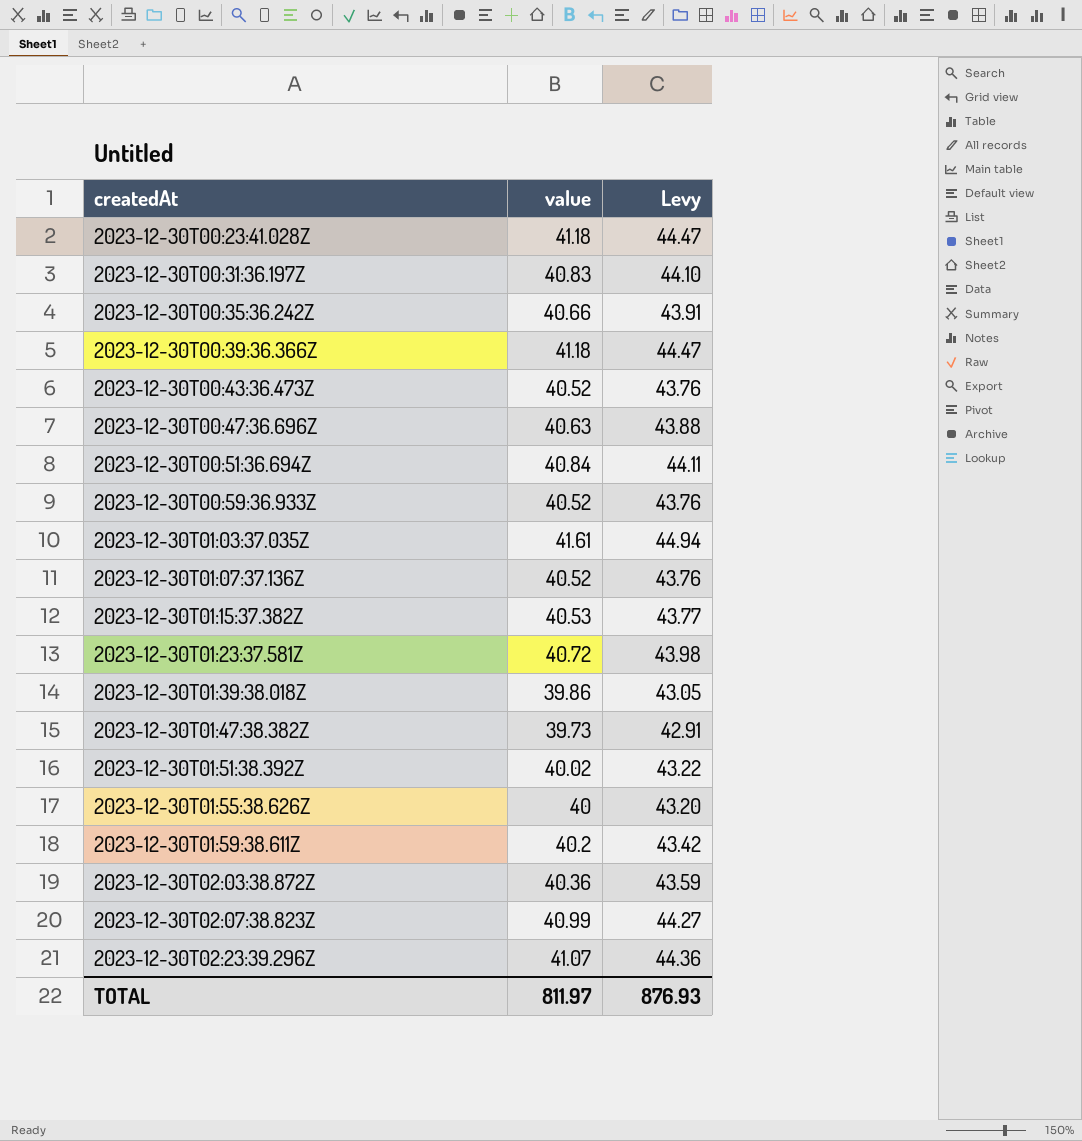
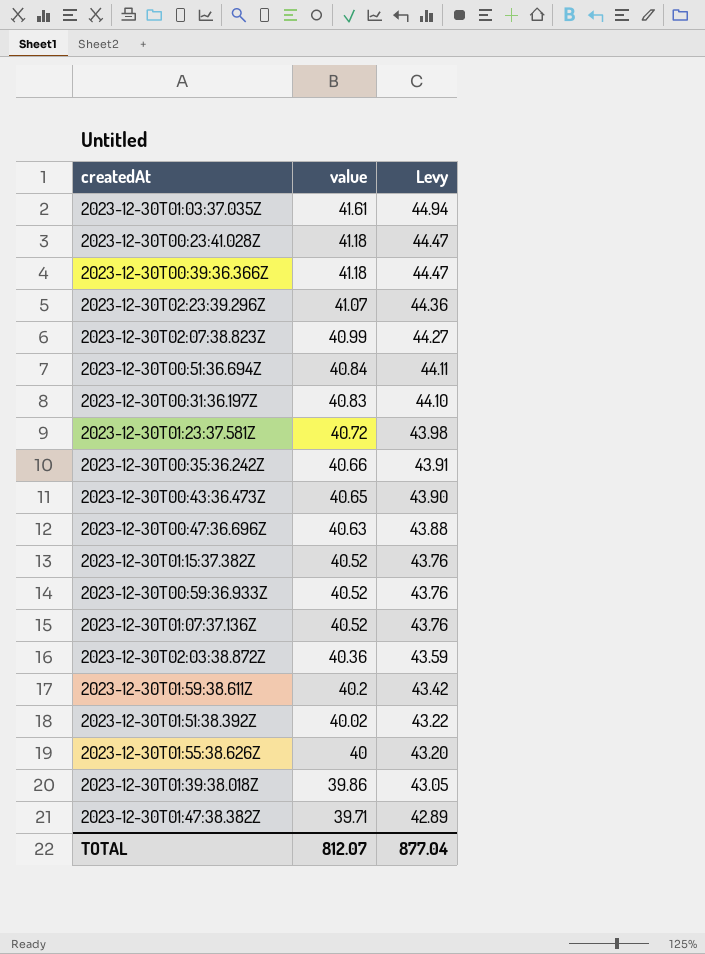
row order: createdAt ascending -> value descending
2023-12-30T00:43:36.473Z | value: 40.52 -> 40.65
2023-12-30T00:43:36.473Z | Levy: 43.76 -> 43.90
2023-12-30T01:15:37.382Z | value: 40.53 -> 40.52
2023-12-30T01:15:37.382Z | Levy: 43.77 -> 43.76
2023-12-30T01:47:38.382Z | value: 39.73 -> 39.71
2023-12-30T01:47:38.382Z | Levy: 42.91 -> 42.89
TOTAL | value: 811.97 -> 812.07
TOTAL | Levy: 876.93 -> 877.04

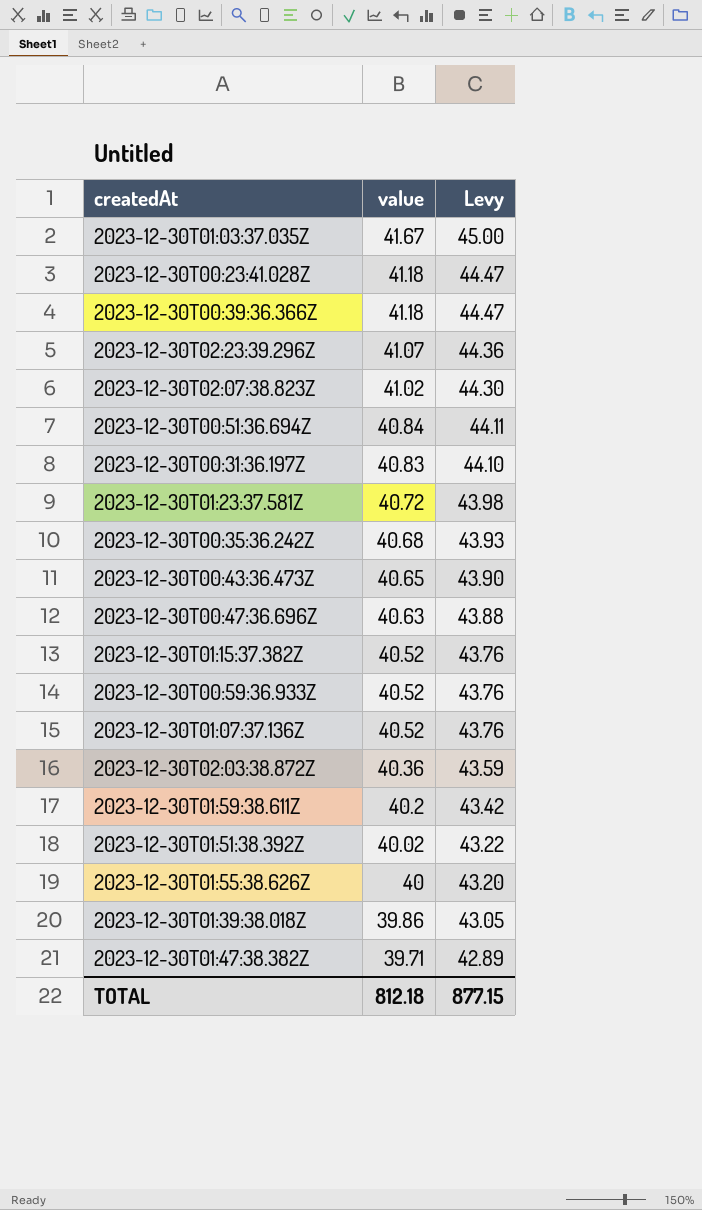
2023-12-30T01:03:37.035Z | value: 41.61 -> 41.67
2023-12-30T01:03:37.035Z | Levy: 44.94 -> 45.00
2023-12-30T02:07:38.823Z | value: 40.99 -> 41.02
2023-12-30T02:07:38.823Z | Levy: 44.27 -> 44.30
2023-12-30T00:35:36.242Z | value: 40.66 -> 40.68
2023-12-30T00:35:36.242Z | Levy: 43.91 -> 43.93
TOTAL | value: 812.07 -> 812.18
TOTAL | Levy: 877.04 -> 877.15

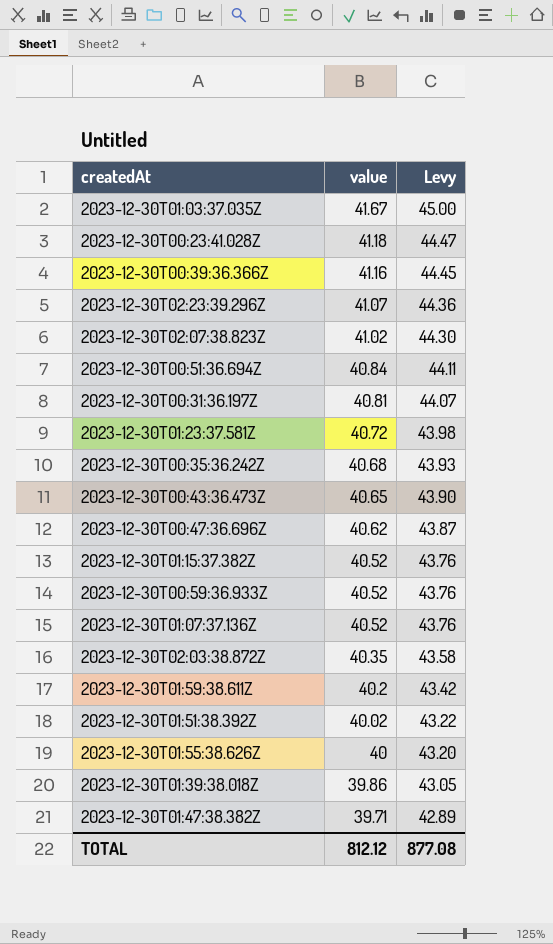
2023-12-30T00:39:36.366Z | value: 41.18 -> 41.16
2023-12-30T00:39:36.366Z | Levy: 44.47 -> 44.45
2023-12-30T00:31:36.197Z | value: 40.83 -> 40.81
2023-12-30T00:31:36.197Z | Levy: 44.10 -> 44.07
2023-12-30T00:47:36.696Z | value: 40.63 -> 40.62
2023-12-30T00:47:36.696Z | Levy: 43.88 -> 43.87
2023-12-30T02:03:38.872Z | value: 40.36 -> 40.35
2023-12-30T02:03:38.872Z | Levy: 43.59 -> 43.58
TOTAL | value: 812.18 -> 812.12
TOTAL | Levy: 877.15 -> 877.08

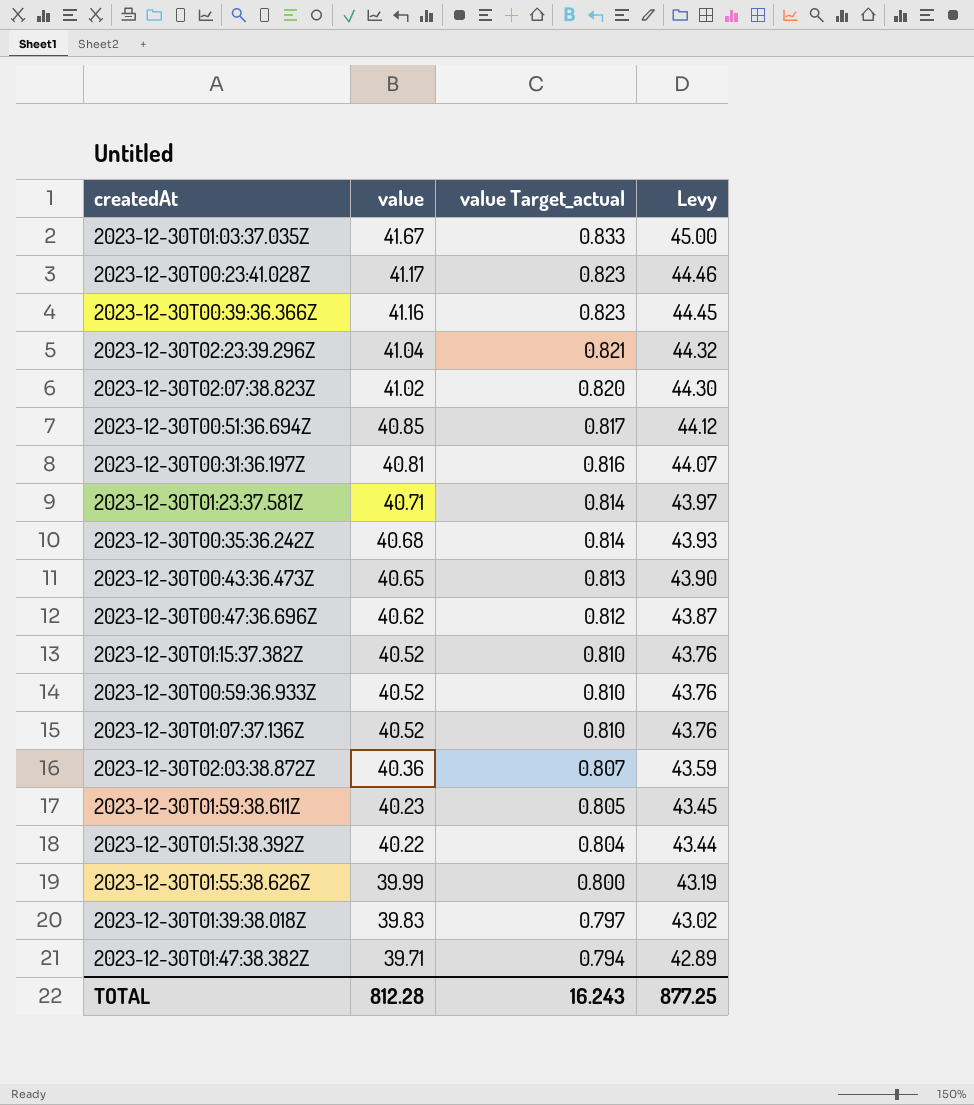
column value Target_actual | formula: none -> [value] * 0.02
2023-12-30T00:23:41.028Z | value: 41.18 -> 41.17
2023-12-30T00:23:41.028Z | Levy: 44.47 -> 44.46
2023-12-30T02:23:39.296Z | value: 41.07 -> 41.04
2023-12-30T02:23:39.296Z | Levy: 44.36 -> 44.32
2023-12-30T00:51:36.694Z | value: 40.84 -> 40.85
2023-12-30T00:51:36.694Z | Levy: 44.11 -> 44.12
2023-12-30T01:23:37.581Z | value: 40.72 -> 40.71
2023-12-30T01:23:37.581Z | Levy: 43.98 -> 43.97
2023-12-30T02:03:38.872Z | value: 40.35 -> 40.36
2023-12-30T02:03:38.872Z | Levy: 43.58 -> 43.59
2023-12-30T01:59:38.611Z | value: 40.2 -> 40.23
2023-12-30T01:59:38.611Z | Levy: 43.42 -> 43.45
2023-12-30T01:51:38.392Z | value: 40.02 -> 40.22
2023-12-30T01:51:38.392Z | Levy: 43.22 -> 43.44
2023-12-30T01:55:38.626Z | value: 40 -> 39.99
2023-12-30T01:55:38.626Z | Levy: 43.20 -> 43.19
2023-12-30T01:39:38.018Z | value: 39.86 -> 39.83
2023-12-30T01:39:38.018Z | Levy: 43.05 -> 43.02
TOTAL | value: 812.12 -> 812.28
TOTAL | Levy: 877.08 -> 877.25

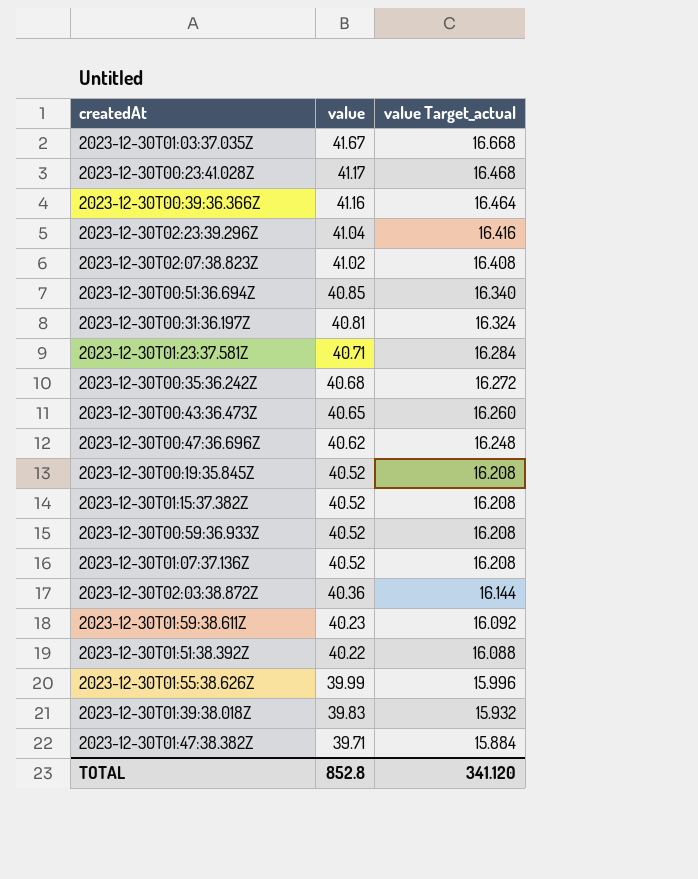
column Levy | formula: [value] * 1.08 -> none
column value Target_actual | formula: [value] * 0.02 -> [value] * 0.4
row 2023-12-30T00:19:35.845Z: none -> 40.52 | 16.208
TOTAL | value: 812.28 -> 852.8
TOTAL | value Target_actual: 16.243 -> 341.120

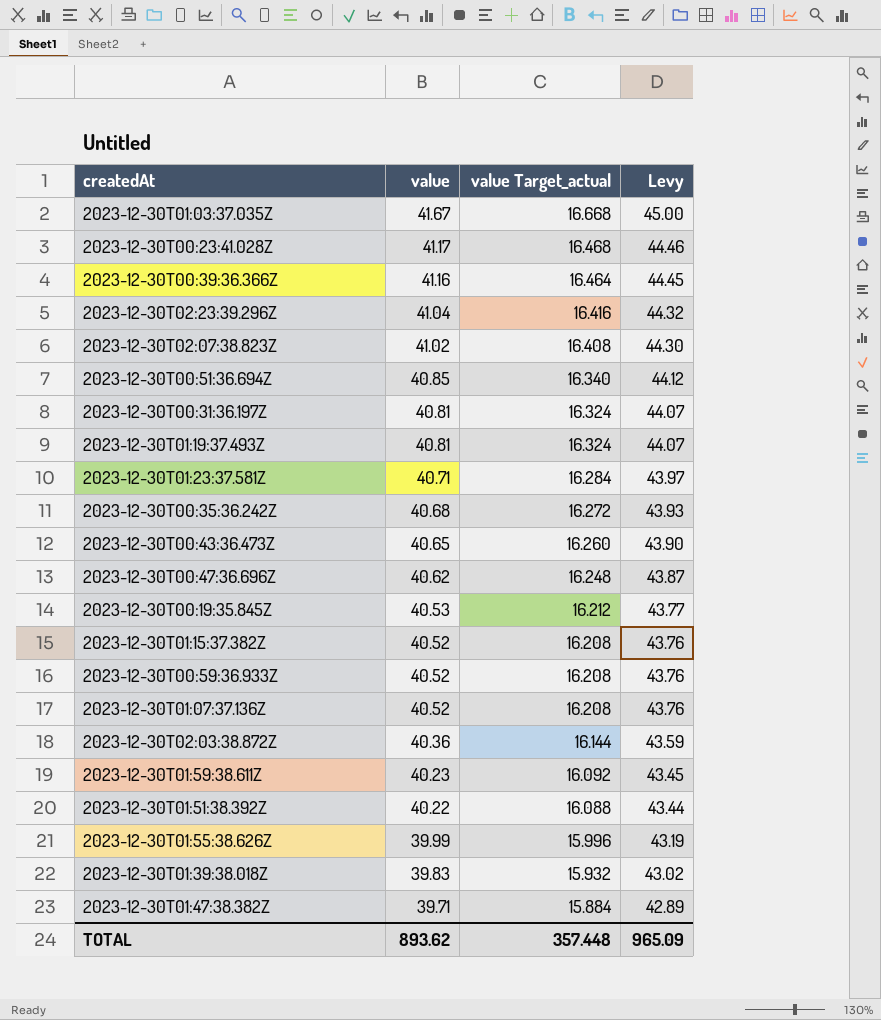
column Levy | formula: none -> [value] * 1.08
row 2023-12-30T01:19:37.493Z: none -> 40.81 | 16.324 | 44.07
2023-12-30T00:19:35.845Z | value: 40.52 -> 40.53
2023-12-30T00:19:35.845Z | value Target_actual: 16.208 -> 16.212
TOTAL | value: 852.8 -> 893.62
TOTAL | value Target_actual: 341.120 -> 357.448

